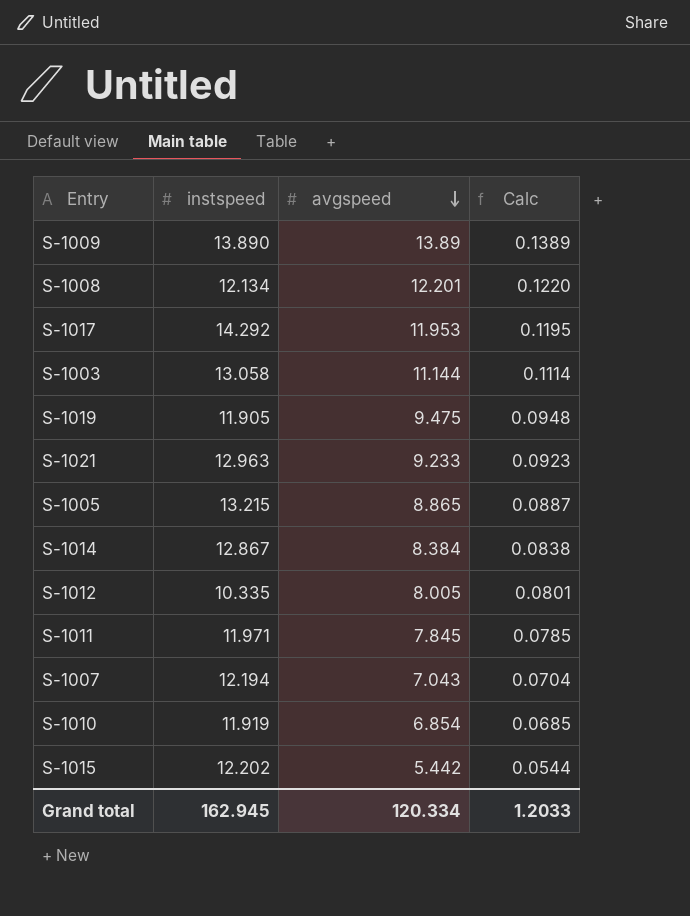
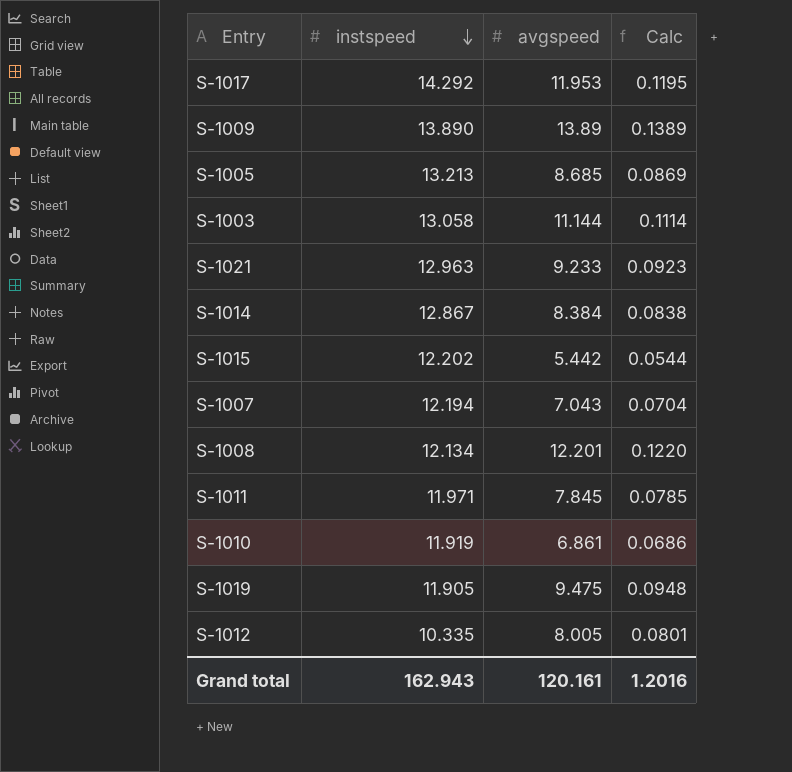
row order: avgspeed descending -> instspeed descending
S-1005 | instspeed: 13.215 -> 13.213
S-1005 | avgspeed: 8.865 -> 8.685
S-1005 | Calc: 0.0887 -> 0.0869
S-1010 | avgspeed: 6.854 -> 6.861
S-1010 | Calc: 0.0685 -> 0.0686
Grand total | instspeed: 162.945 -> 162.943
Grand total | avgspeed: 120.334 -> 120.161
Grand total | Calc: 1.2033 -> 1.2016

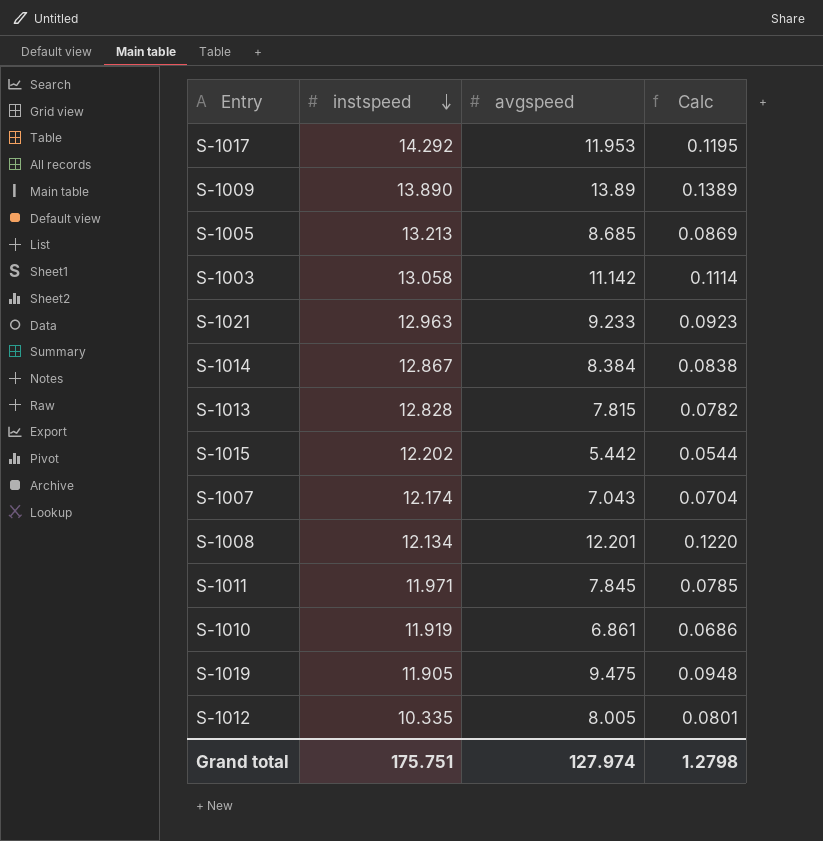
S-1003 | avgspeed: 11.144 -> 11.142
row S-1013: none -> 12.828 | 7.815 | 0.0782
S-1007 | instspeed: 12.194 -> 12.174
Grand total | instspeed: 162.943 -> 175.751
Grand total | avgspeed: 120.161 -> 127.974
Grand total | Calc: 1.2016 -> 1.2798

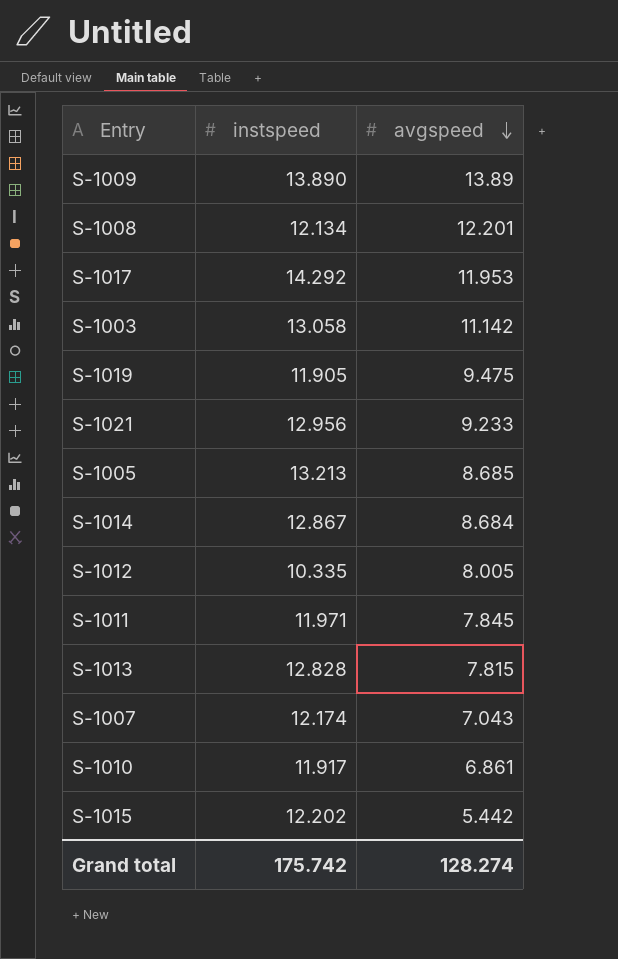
row order: instspeed descending -> avgspeed descending
column Calc | formula: [avgspeed] * 0.01 -> none
S-1021 | instspeed: 12.963 -> 12.956
S-1014 | avgspeed: 8.384 -> 8.684
S-1010 | instspeed: 11.919 -> 11.917
Grand total | instspeed: 175.751 -> 175.742
Grand total | avgspeed: 127.974 -> 128.274

